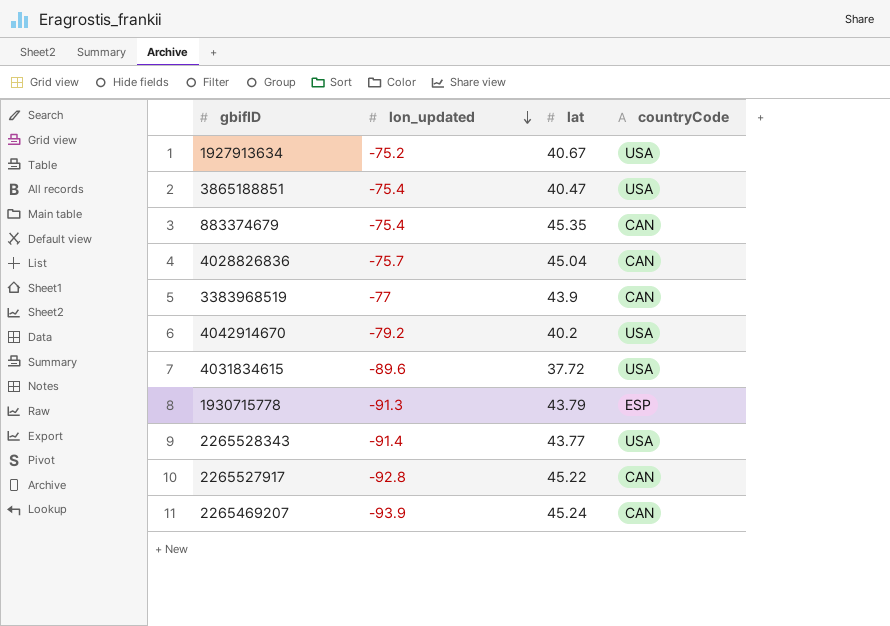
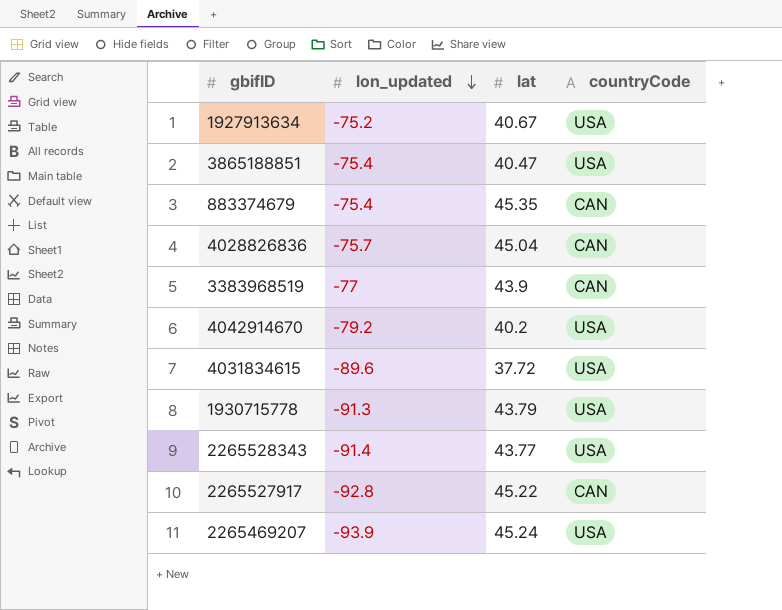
1930715778 | countryCode: ESP -> USA
2265469207 | countryCode: CAN -> USA

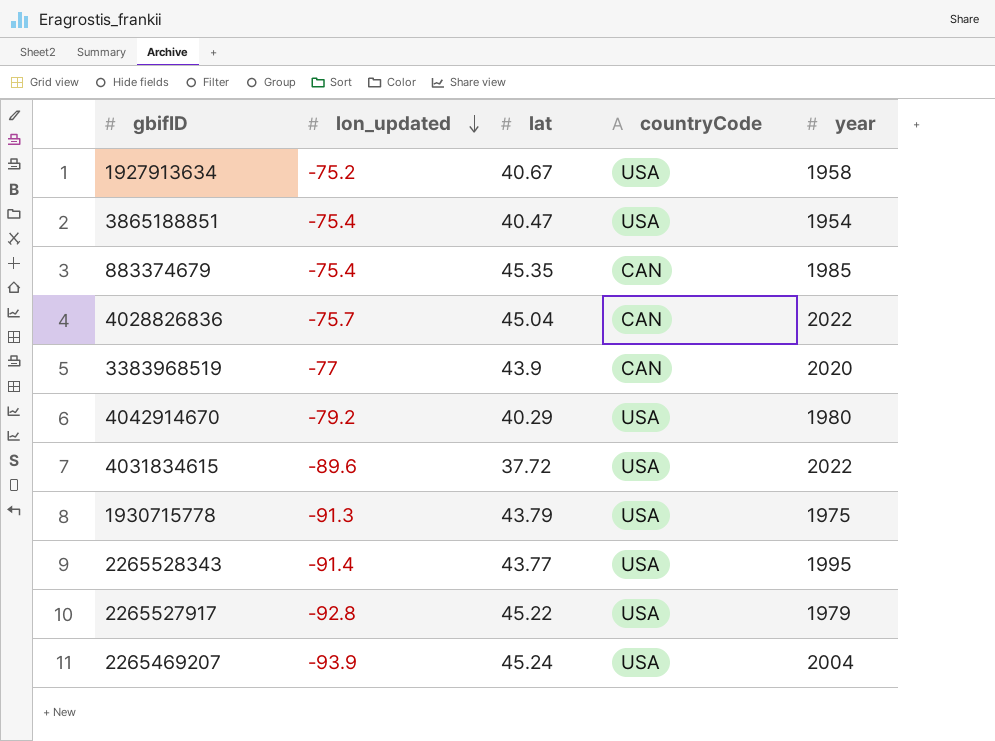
column year | position: none -> 5
4042914670 | lat: 40.2 -> 40.29
2265527917 | countryCode: CAN -> USA

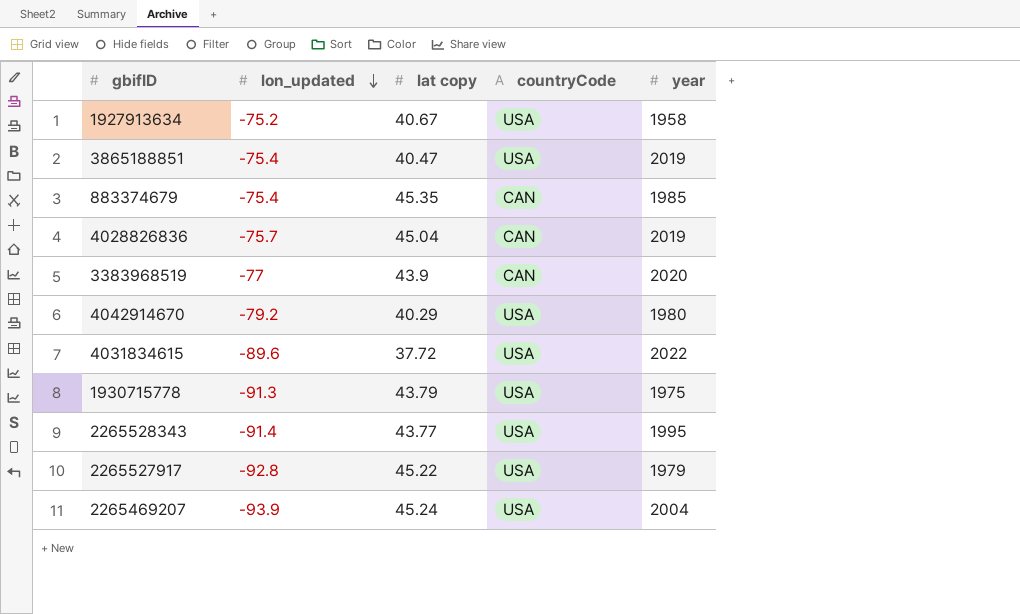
column name: lat -> lat copy
3865188851 | year: 1954 -> 2019
4028826836 | year: 2022 -> 2019

